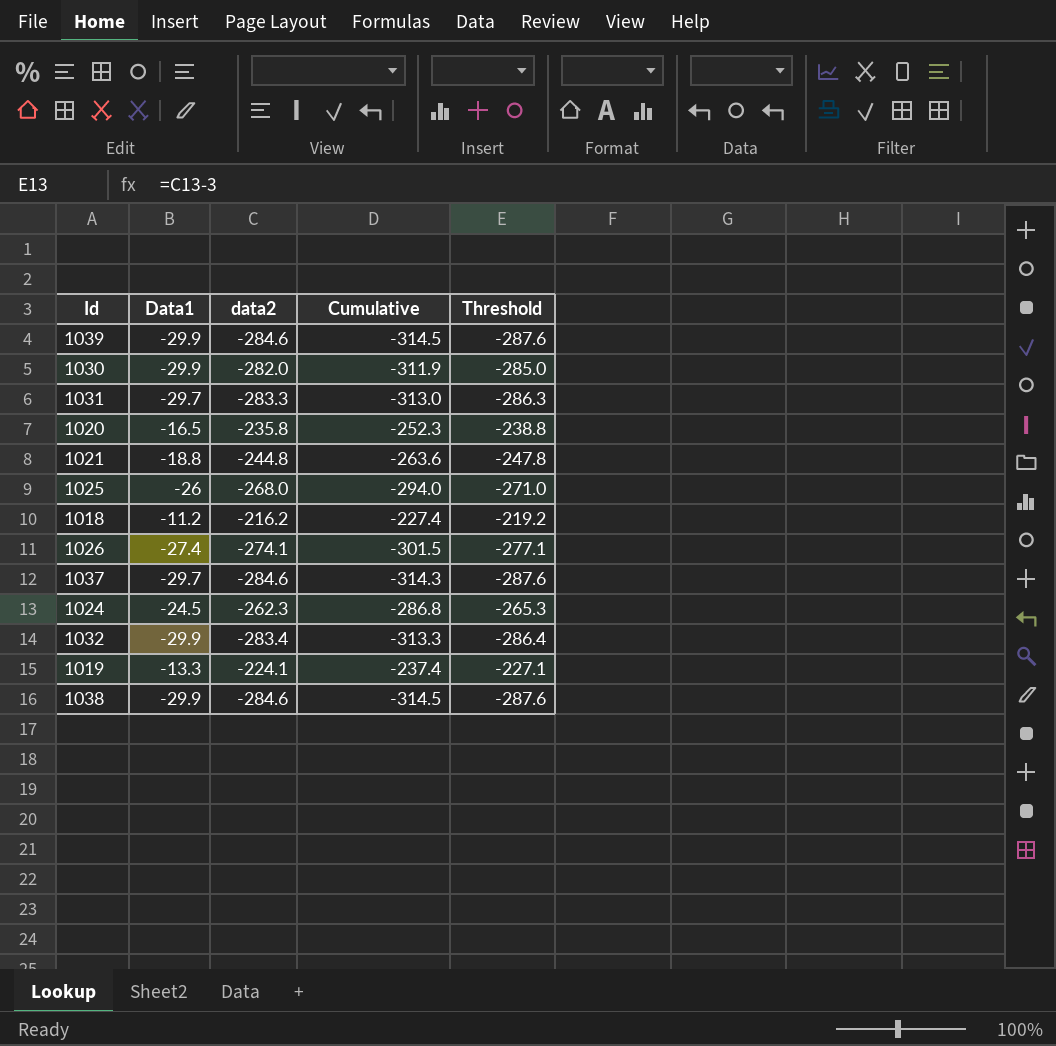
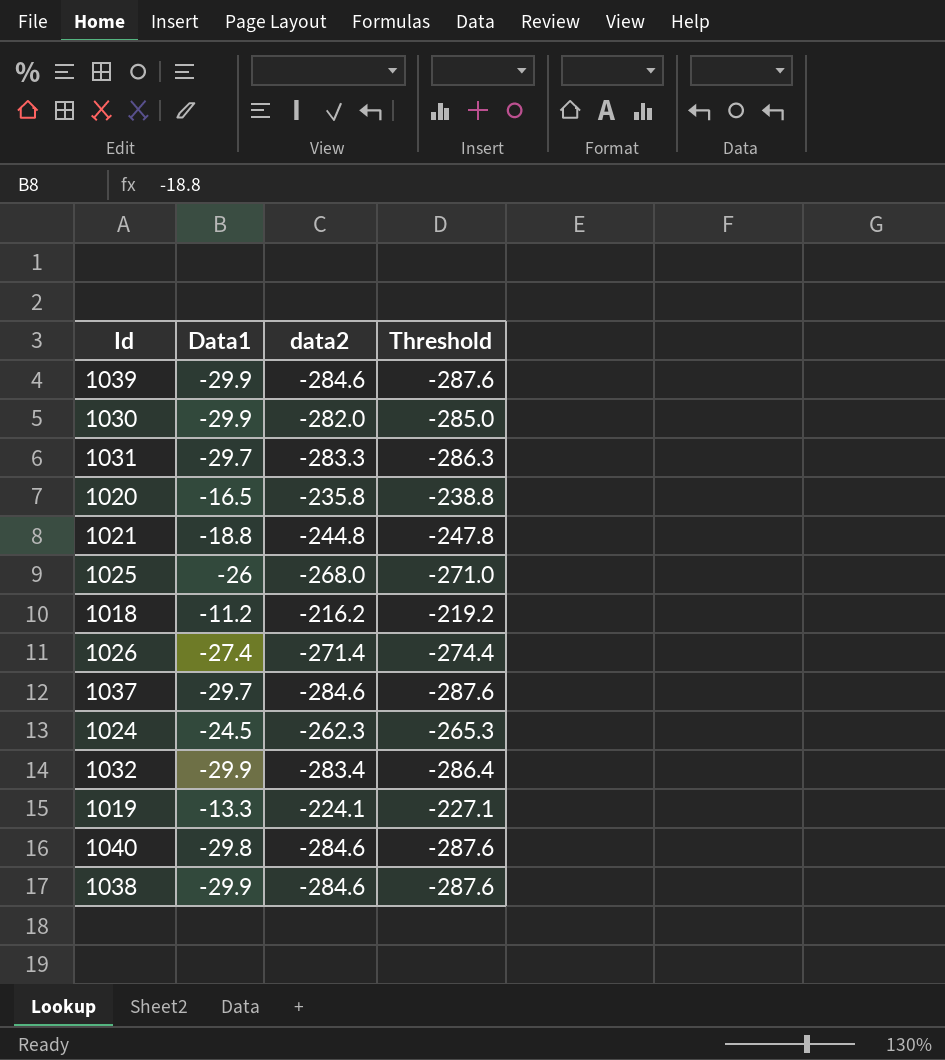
column Cumulative | formula: [Data1] + [data2] -> none
1026 | data2: -274.1 -> -271.4
1026 | Threshold: -277.1 -> -274.4
row 1040: none -> -29.8 | -284.6 | -287.6

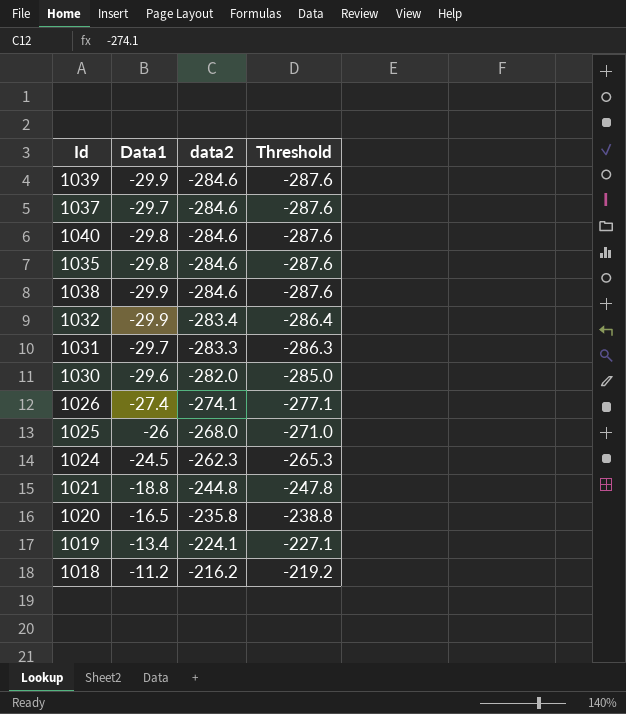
row order: none -> data2 ascending
row 1035: none -> -29.8 | -284.6 | -287.6
1030 | Data1: -29.9 -> -29.6
1026 | data2: -271.4 -> -274.1
1026 | Threshold: -274.4 -> -277.1
1019 | Data1: -13.3 -> -13.4

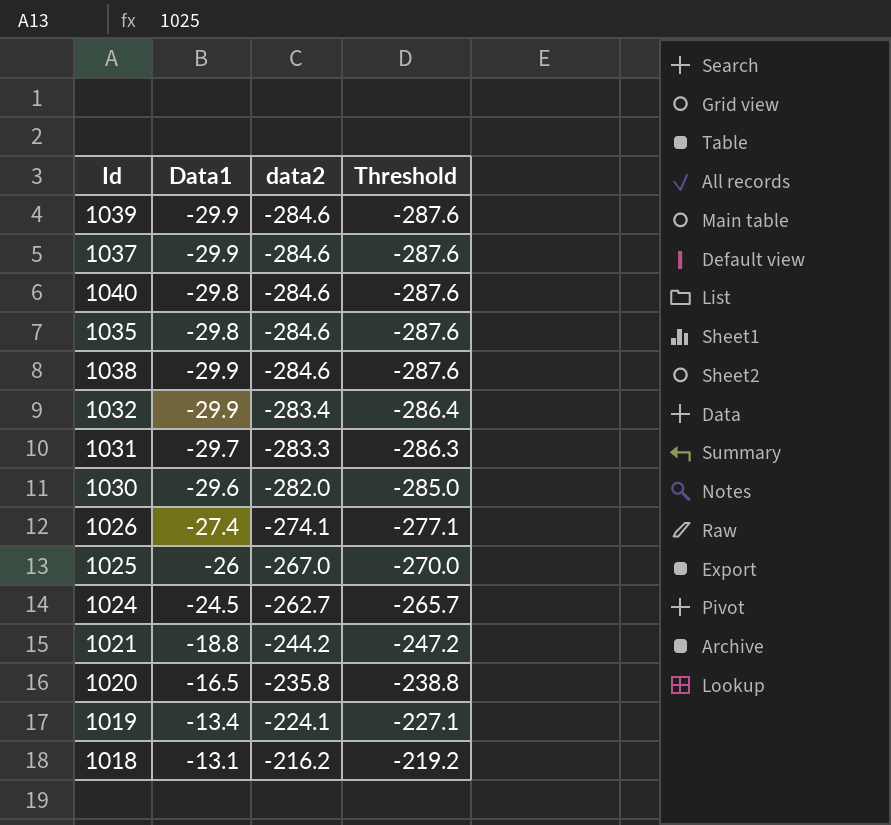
1037 | Data1: -29.7 -> -29.9
1025 | data2: -268.0 -> -267.0
1025 | Threshold: -271.0 -> -270.0
1024 | data2: -262.3 -> -262.7
1024 | Threshold: -265.3 -> -265.7
1021 | data2: -244.8 -> -244.2
1021 | Threshold: -247.8 -> -247.2
1018 | Data1: -11.2 -> -13.1

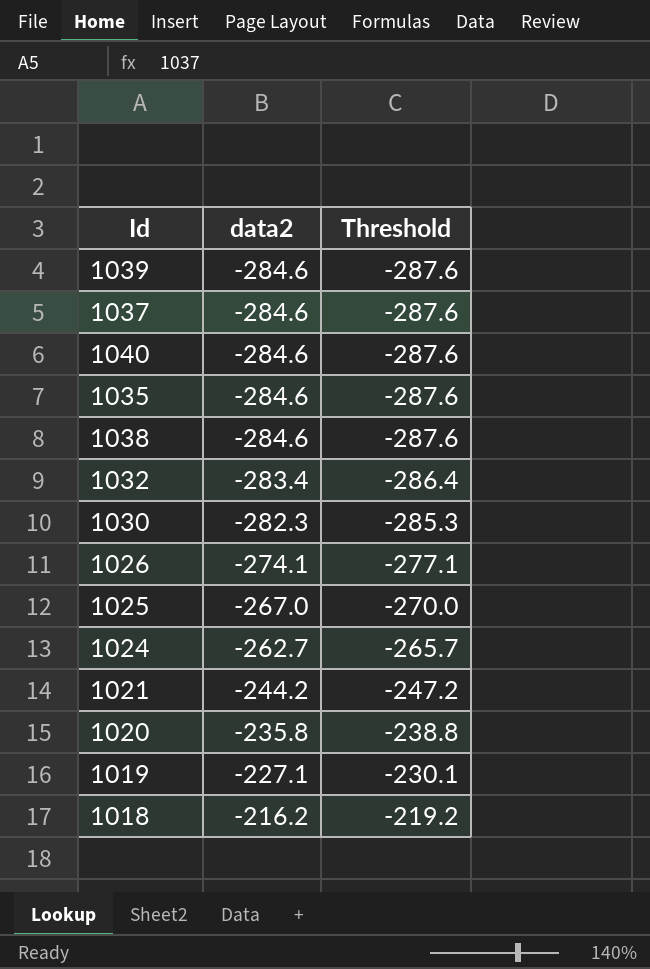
column Data1 | position: 2 -> none
row 1031: -29.7 | -283.3 | -286.3 -> none
1030 | data2: -282.0 -> -282.3
1030 | Threshold: -285.0 -> -285.3
1019 | data2: -224.1 -> -227.1
1019 | Threshold: -227.1 -> -230.1

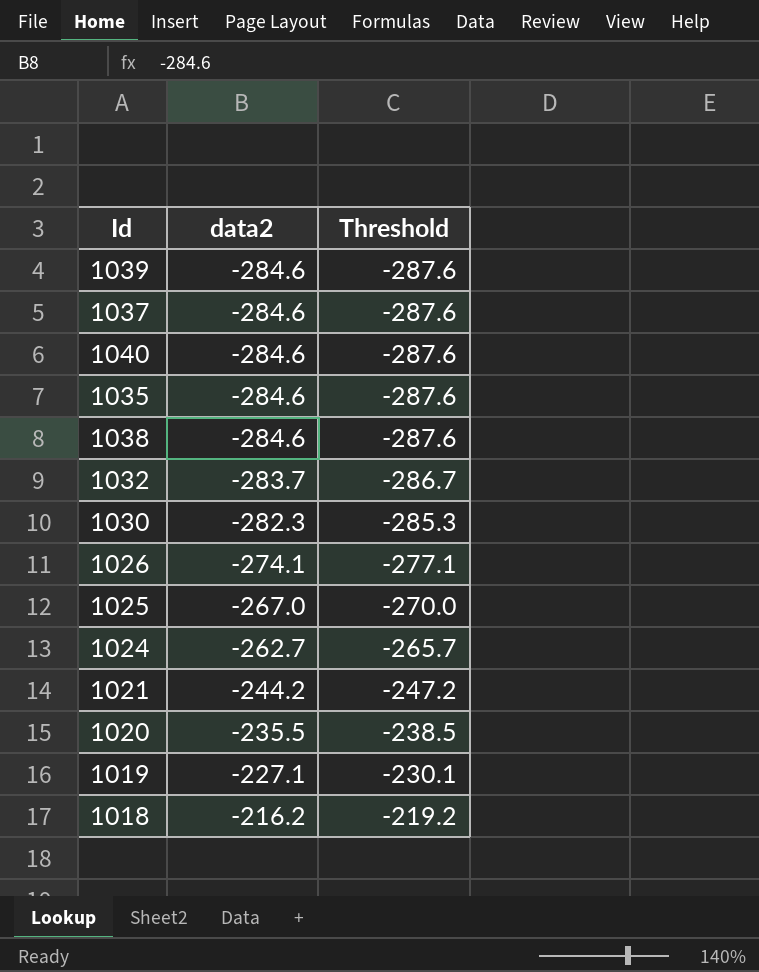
1032 | data2: -283.4 -> -283.7
1032 | Threshold: -286.4 -> -286.7
1020 | data2: -235.8 -> -235.5
1020 | Threshold: -238.8 -> -238.5

